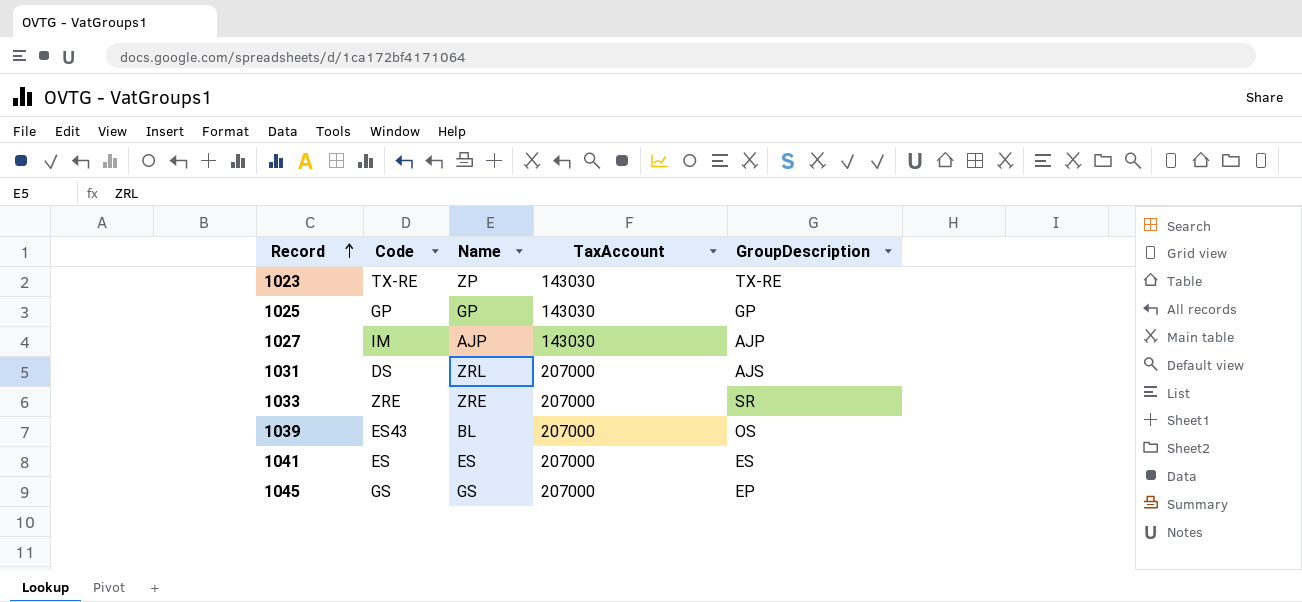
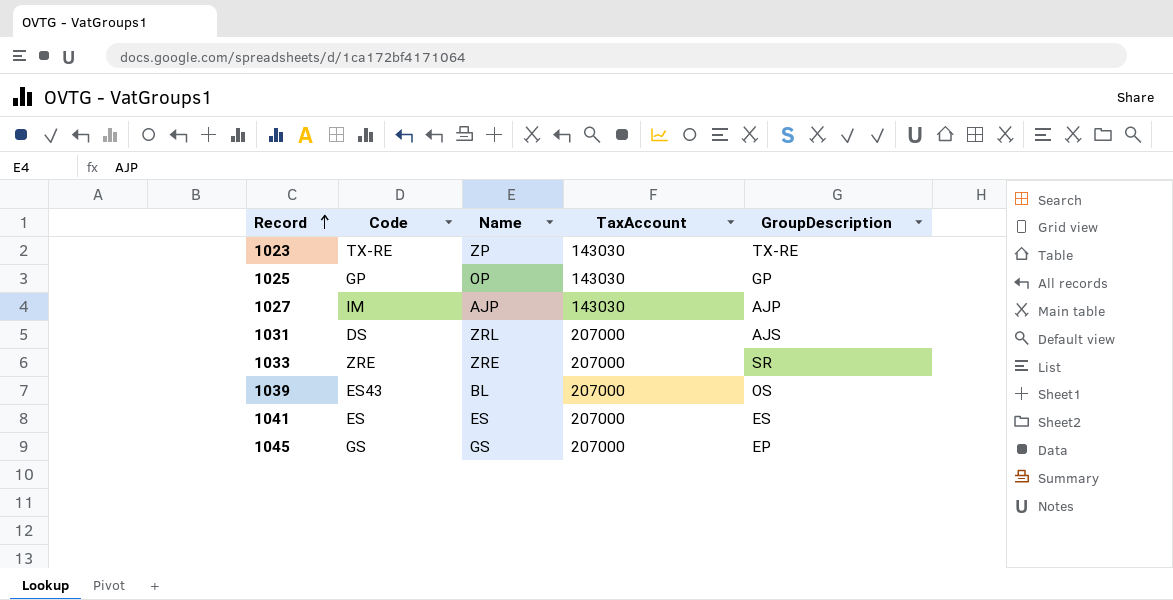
1025 | Name: GP -> OP

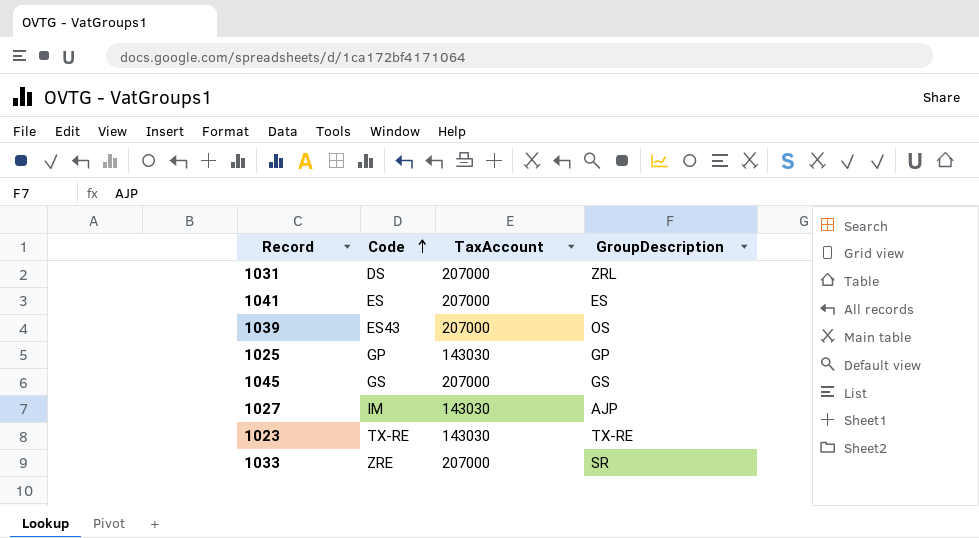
row order: Record ascending -> Code ascending
column Name | position: 3 -> none
1031 | GroupDescription: AJS -> ZRL
1045 | GroupDescription: EP -> GS

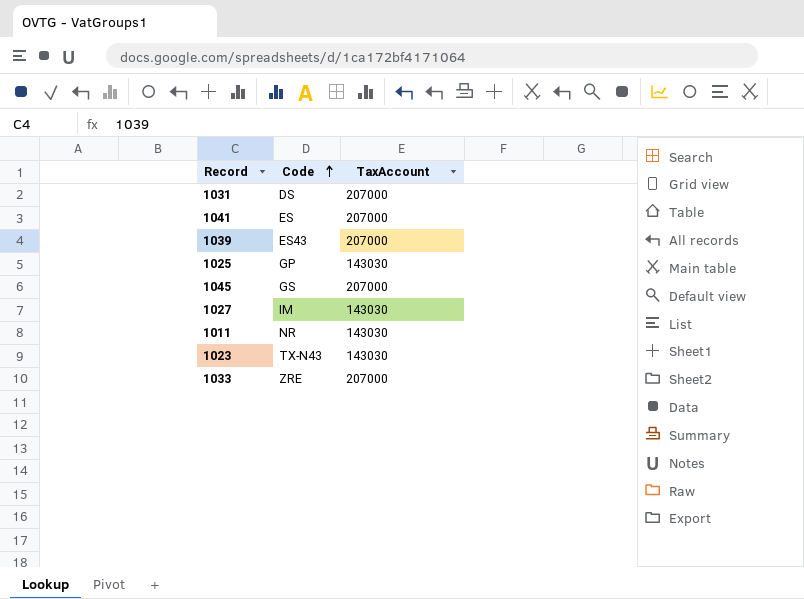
column GroupDescription | position: 4 -> none
row 1011: none -> NR | 143030
1023 | Code: TX-RE -> TX-N43

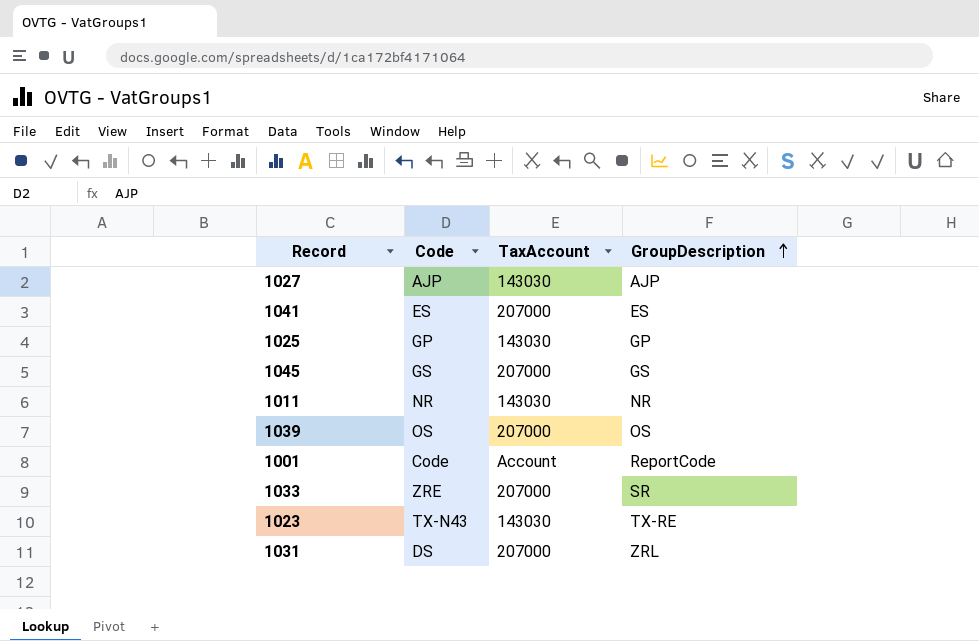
row order: Code ascending -> GroupDescription ascending
column GroupDescription | position: none -> 4
1027 | Code: IM -> AJP
1039 | Code: ES43 -> OS
row 1001: none -> Code | Account | ReportCode

